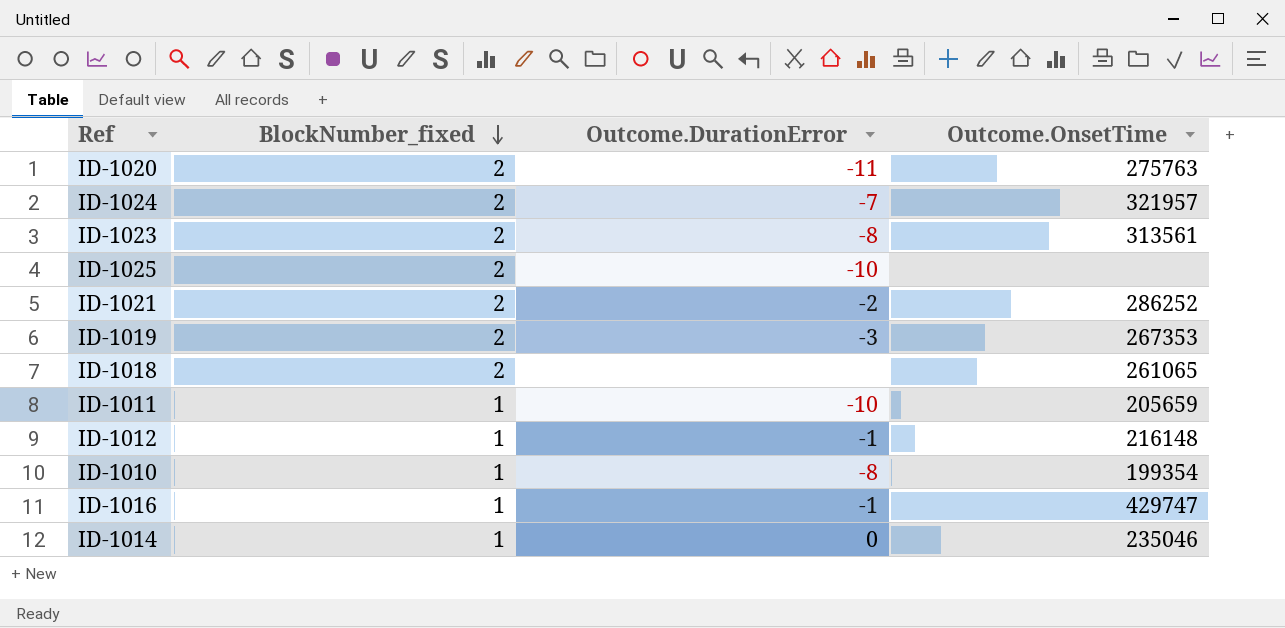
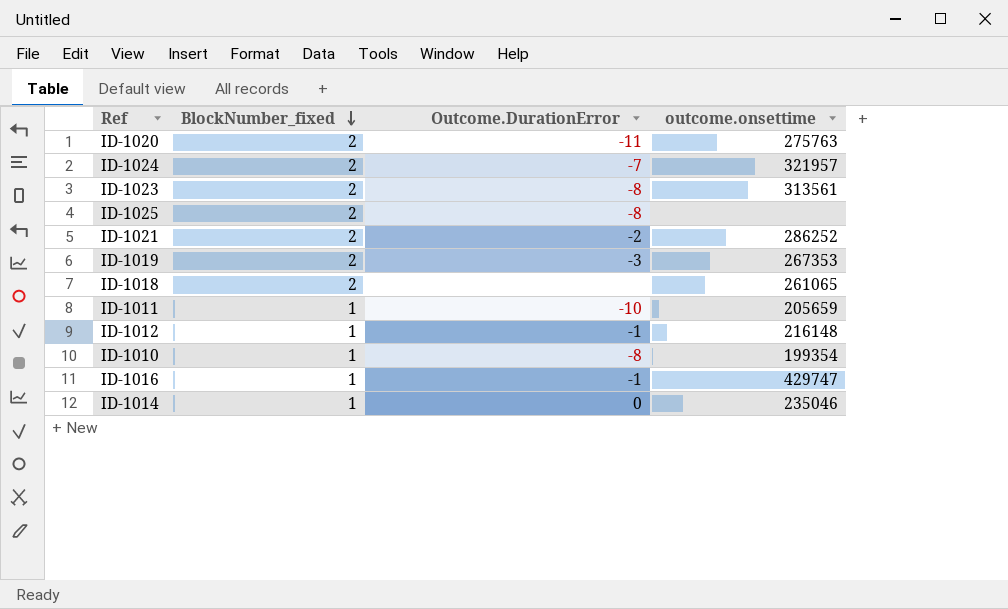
column name: Outcome.OnsetTime -> outcome.onsettime
ID-1025 | Outcome.DurationError: -10 -> -8

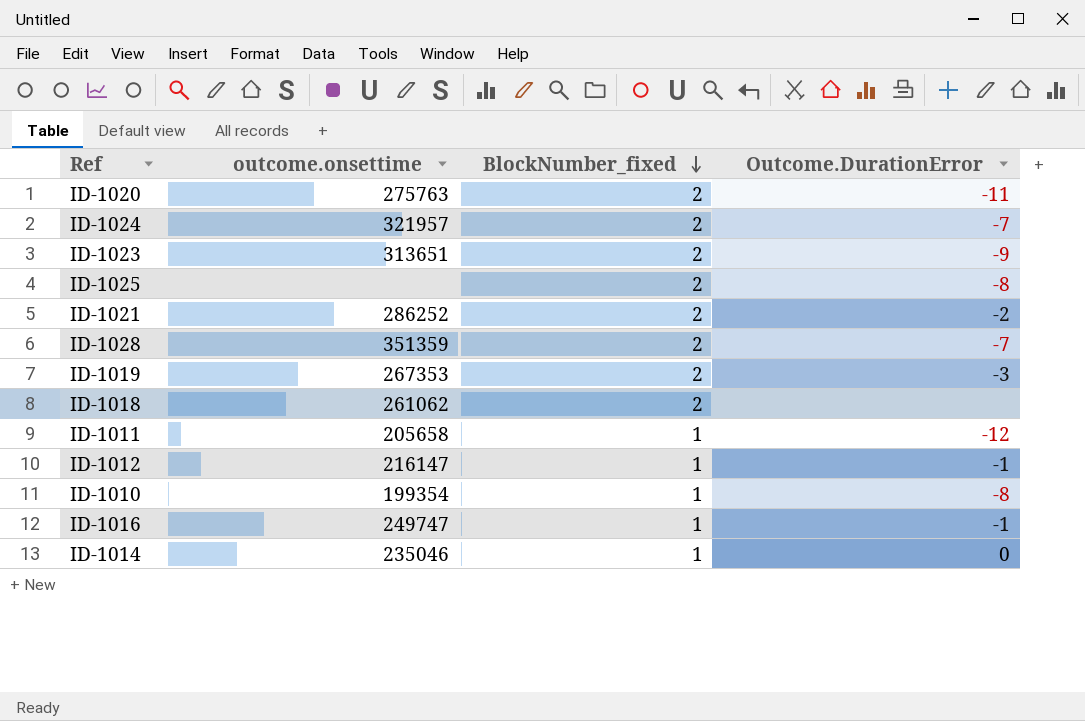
column outcome.onsettime | position: 4 -> 2
ID-1023 | outcome.onsettime: 313561 -> 313651
ID-1023 | Outcome.DurationError: -8 -> -9
row ID-1028: none -> 351359 | 2 | -7
ID-1018 | outcome.onsettime: 261065 -> 261062
ID-1011 | outcome.onsettime: 205659 -> 205658
ID-1011 | Outcome.DurationError: -10 -> -12
ID-1012 | outcome.onsettime: 216148 -> 216147
ID-1016 | outcome.onsettime: 429747 -> 249747

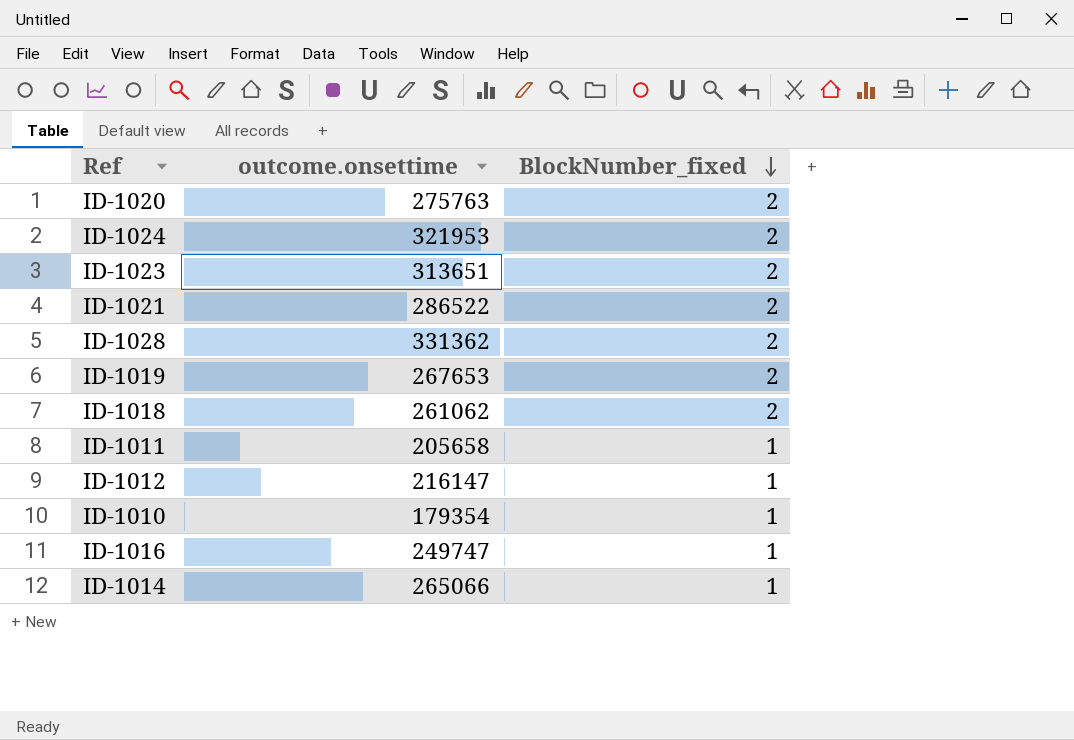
column Outcome.DurationError | position: 4 -> none
row ID-1025: none | 2 | -8 -> none
ID-1024 | outcome.onsettime: 321957 -> 321953
ID-1021 | outcome.onsettime: 286252 -> 286522
ID-1028 | outcome.onsettime: 351359 -> 331362
ID-1019 | outcome.onsettime: 267353 -> 267653
ID-1010 | outcome.onsettime: 199354 -> 179354
ID-1014 | outcome.onsettime: 235046 -> 265066

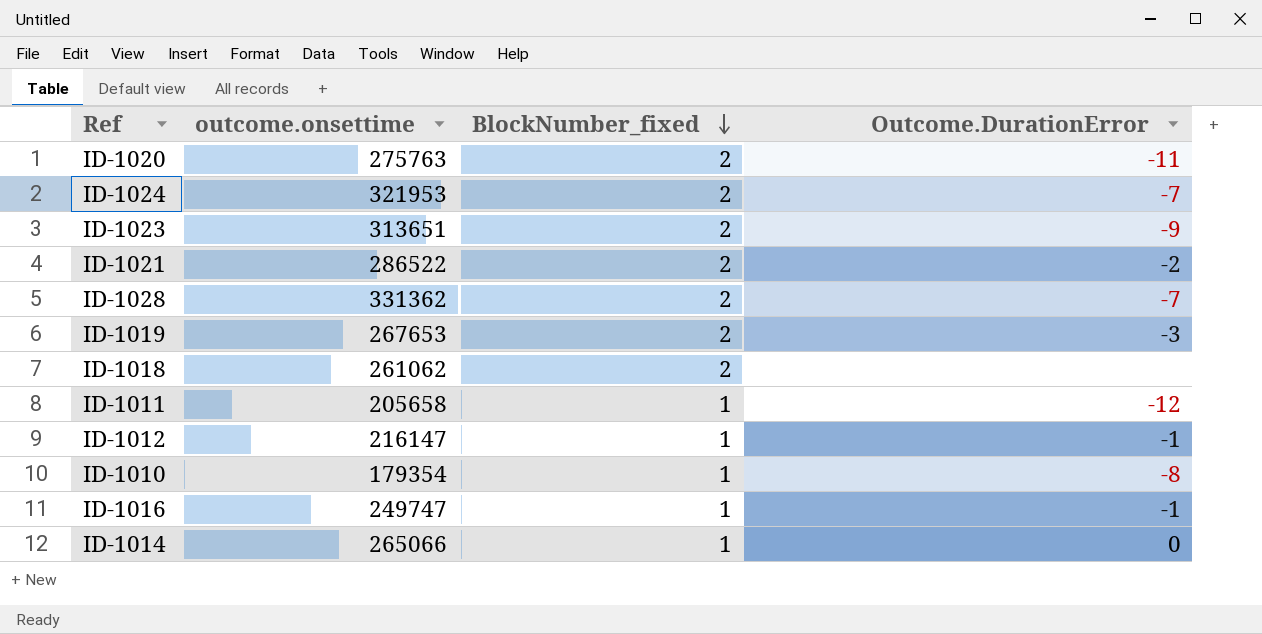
column Outcome.DurationError | position: none -> 4

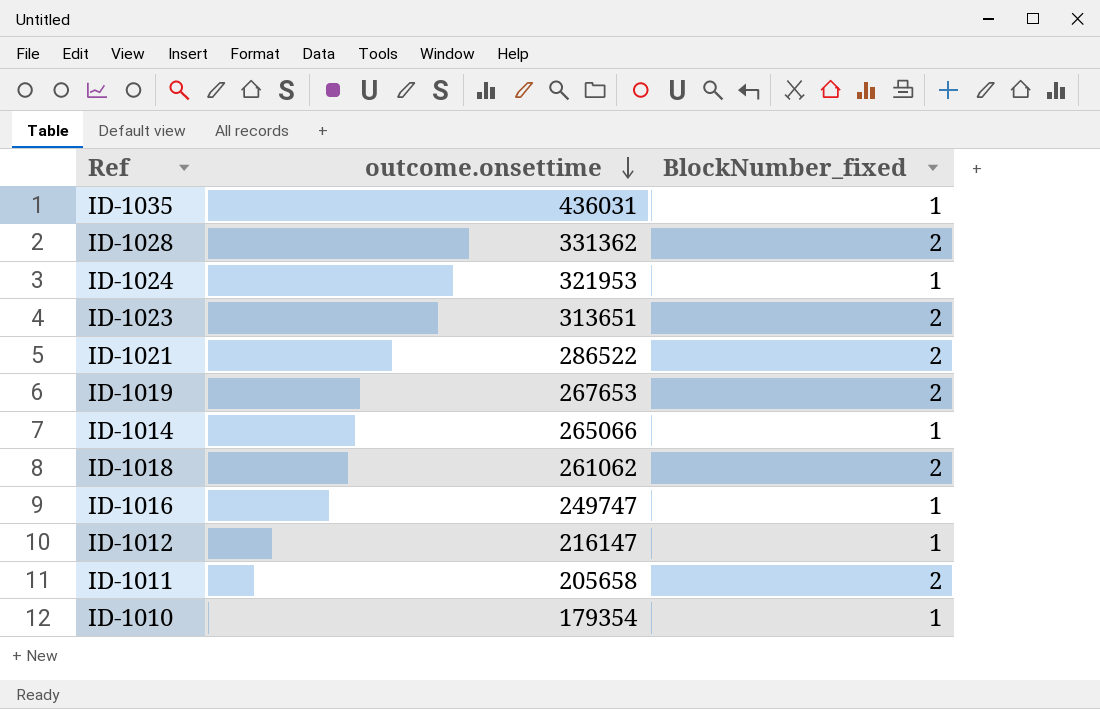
row order: BlockNumber_fixed descending -> outcome.onsettime descending
column Outcome.DurationError | position: 4 -> none
row ID-1020: 275763 | 2 | -11 -> none
row ID-1035: none -> 436031 | 1
ID-1024 | BlockNumber_fixed: 2 -> 1
ID-1011 | BlockNumber_fixed: 1 -> 2

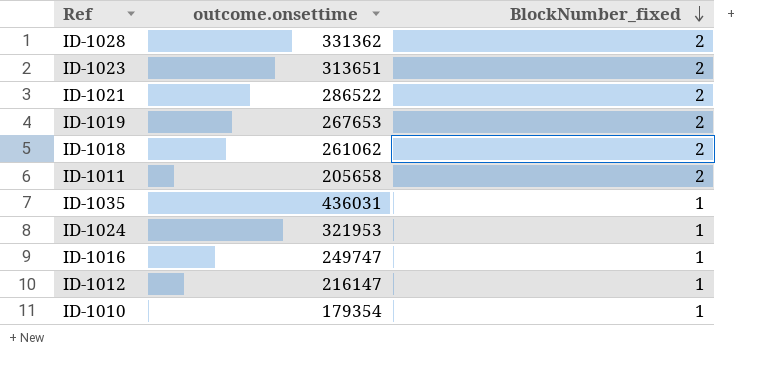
row order: outcome.onsettime descending -> BlockNumber_fixed descending
row ID-1014: 265066 | 1 -> none

